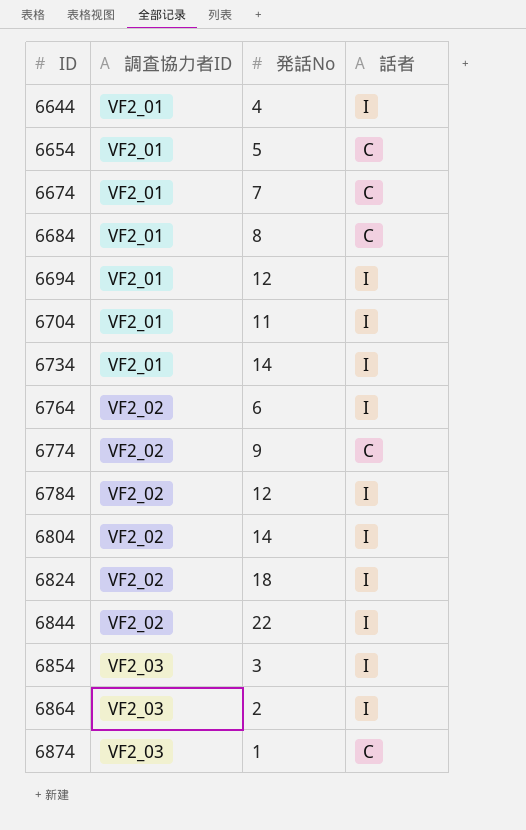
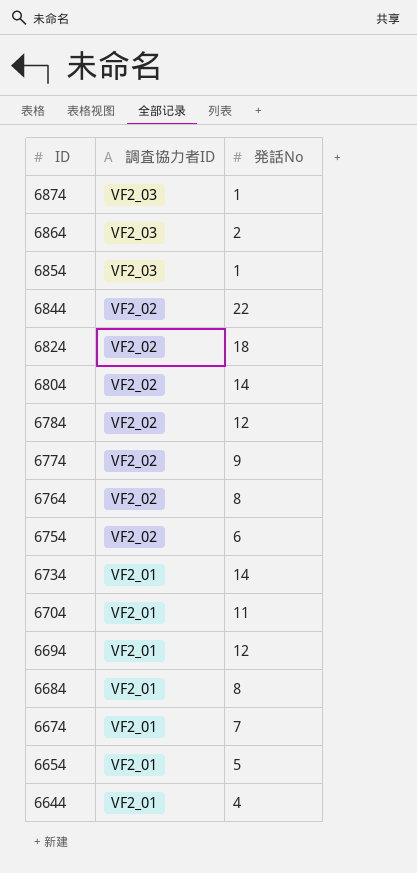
row order: ID ascending -> ID descending
column 話者 | position: 4 -> none
6854 | 発話No: 3 -> 1
6764 | 発話No: 6 -> 8
row 6754: none -> VF2_02 | 6

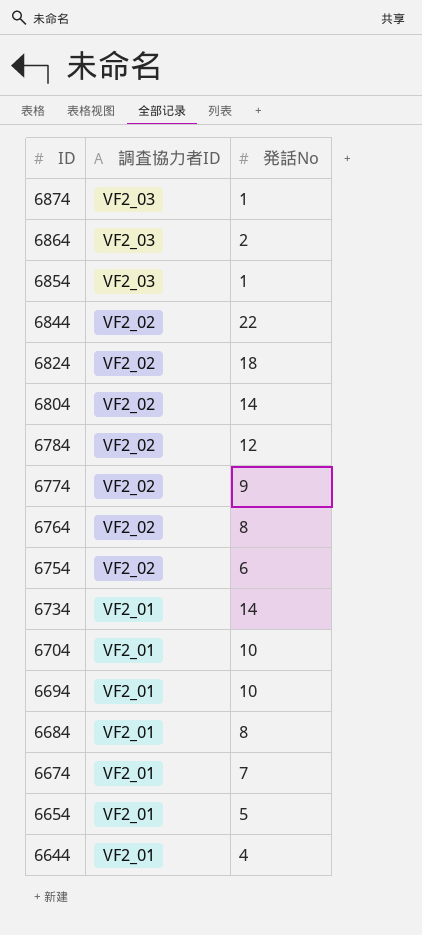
6704 | 発話No: 11 -> 10
6694 | 発話No: 12 -> 10

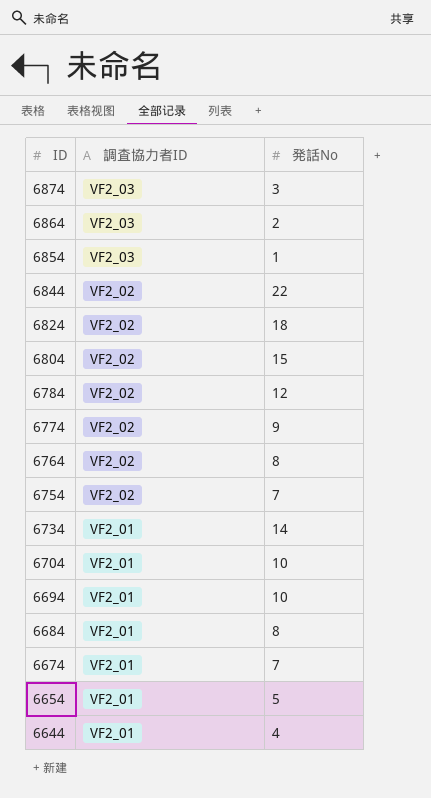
6874 | 発話No: 1 -> 3
6804 | 発話No: 14 -> 15
6754 | 発話No: 6 -> 7

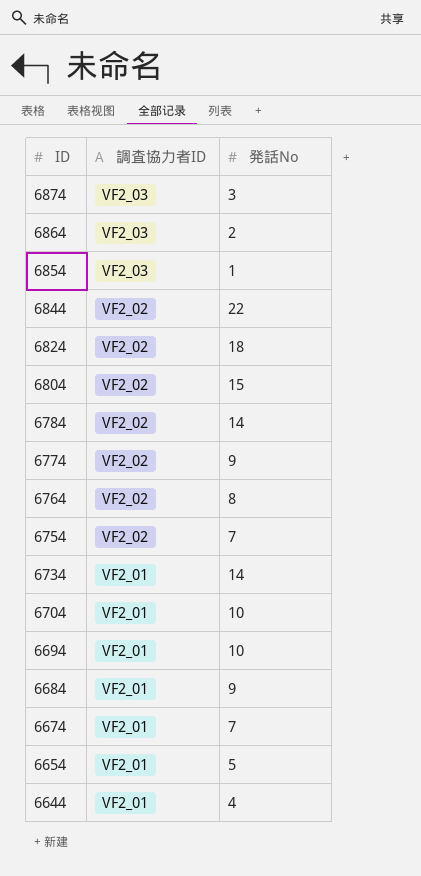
6784 | 発話No: 12 -> 14
6684 | 発話No: 8 -> 9

